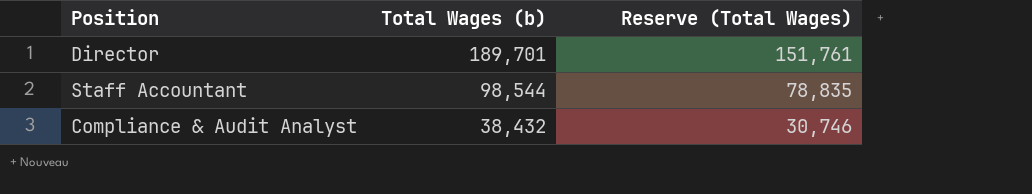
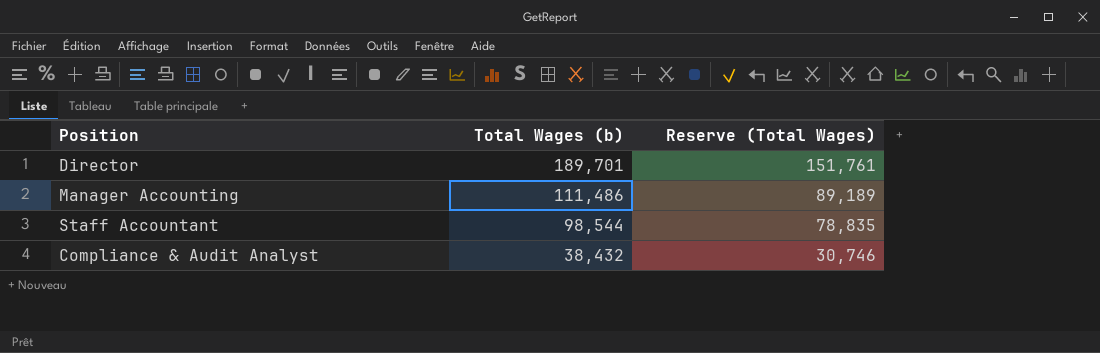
row Manager Accounting: none -> 111,486 | 89,189

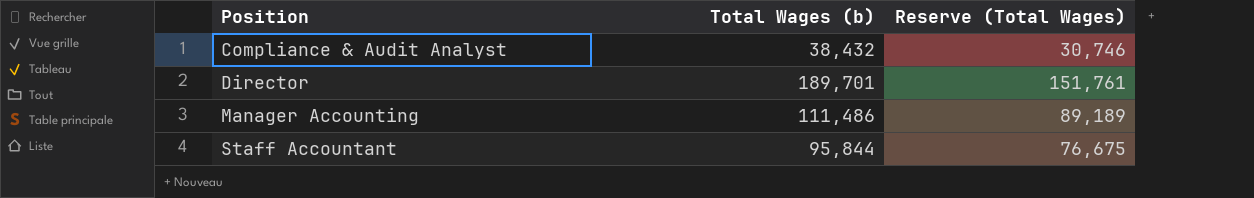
row order: Total Wages (b) descending -> Position ascending
Staff Accountant | Total Wages (b): 98,544 -> 95,844
Staff Accountant | Reserve (Total Wages): 78,835 -> 76,675

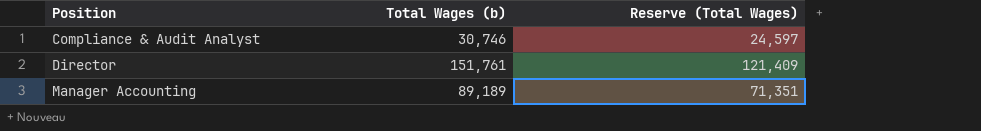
row Staff Accountant: 95,844 | 76,675 -> none
Compliance & Audit Analyst | Total Wages (b): 38,432 -> 30,746
Compliance & Audit Analyst | Reserve (Total Wages): 30,746 -> 24,597
Director | Total Wages (b): 189,701 -> 151,761
Director | Reserve (Total Wages): 151,761 -> 121,409
Manager Accounting | Total Wages (b): 111,486 -> 89,189
Manager Accounting | Reserve (Total Wages): 89,189 -> 71,351

